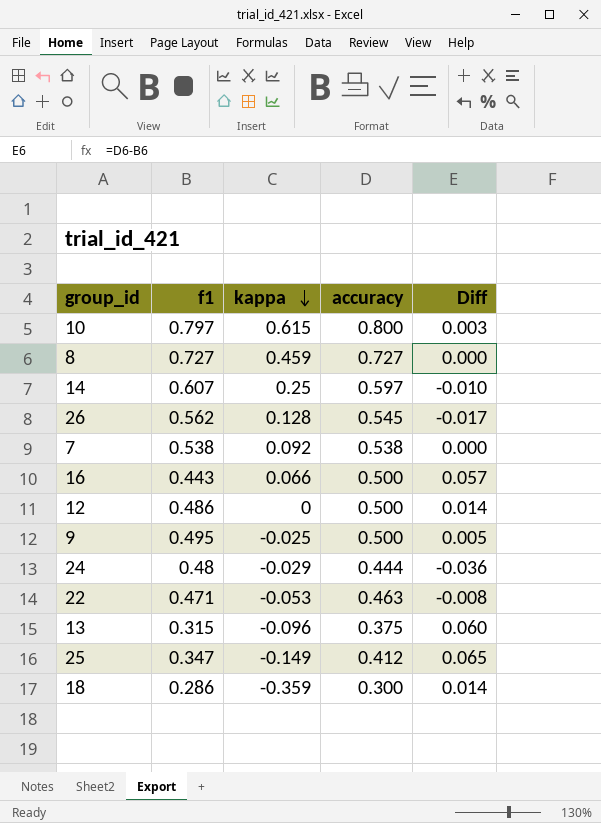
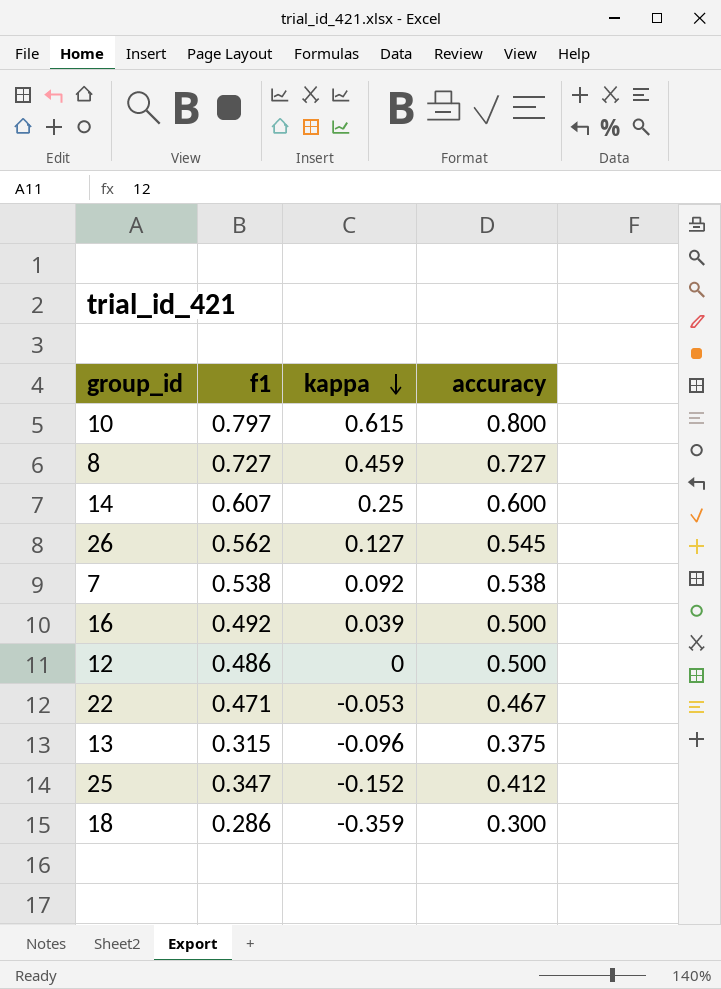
column Diff | formula: [accuracy] - [f1] -> none
row 9: 0.495 | -0.025 | 0.500 | 0.005 -> none
row 24: 0.48 | -0.029 | 0.444 | -0.036 -> none
14 | accuracy: 0.597 -> 0.600
26 | kappa: 0.128 -> 0.127
16 | f1: 0.443 -> 0.492
16 | kappa: 0.066 -> 0.039
22 | accuracy: 0.463 -> 0.467
25 | kappa: -0.149 -> -0.152

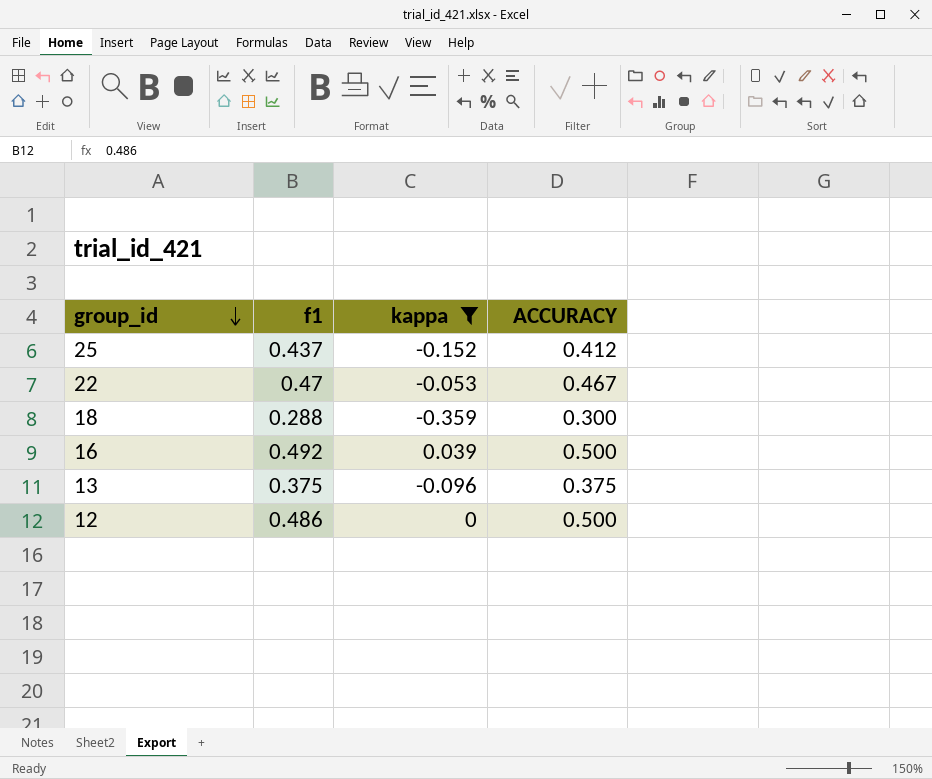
filter: none -> kappa <= 0.039
row order: kappa descending -> group_id descending
column name: accuracy -> ACCURACY
25 | f1: 0.347 -> 0.437
22 | f1: 0.471 -> 0.47
18 | f1: 0.286 -> 0.288
13 | f1: 0.315 -> 0.375

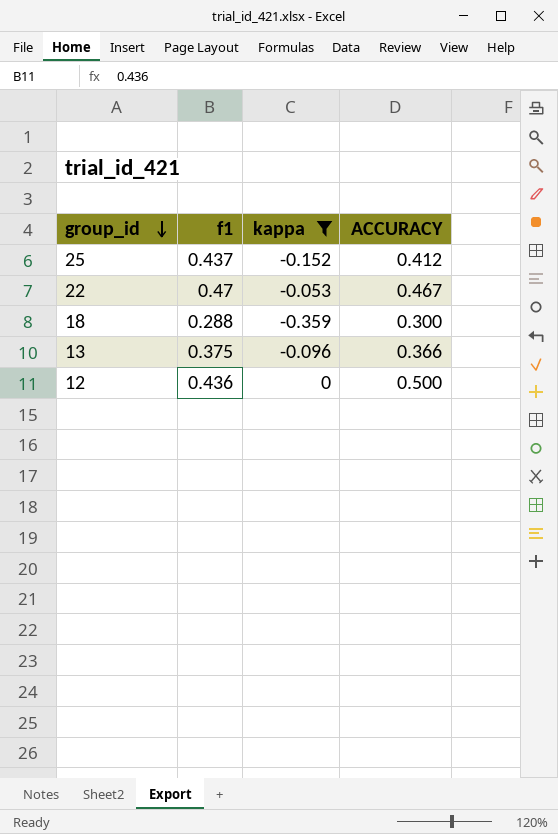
row 16: 0.492 | 0.039 | 0.500 -> none
13 | ACCURACY: 0.375 -> 0.366
12 | f1: 0.486 -> 0.436

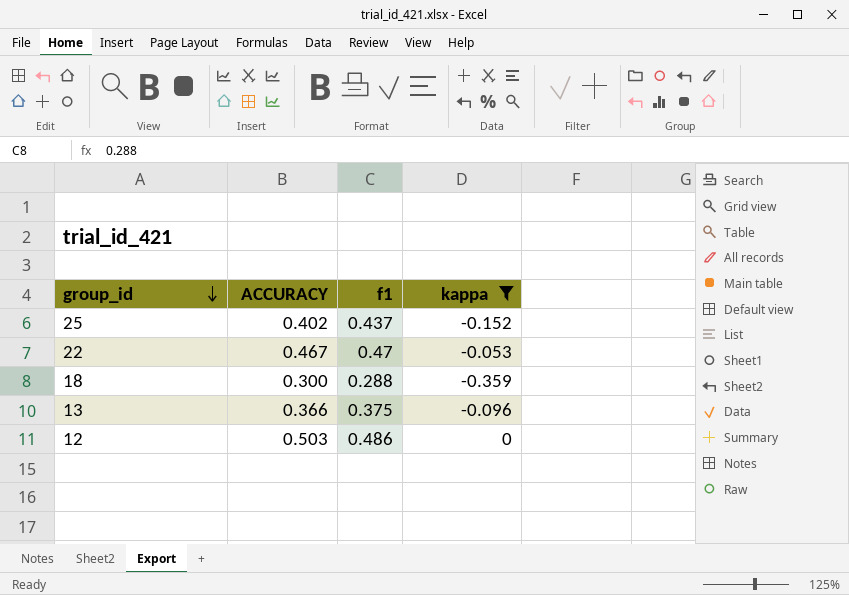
column ACCURACY | position: 4 -> 2
25 | ACCURACY: 0.412 -> 0.402
12 | ACCURACY: 0.500 -> 0.503
12 | f1: 0.436 -> 0.486

